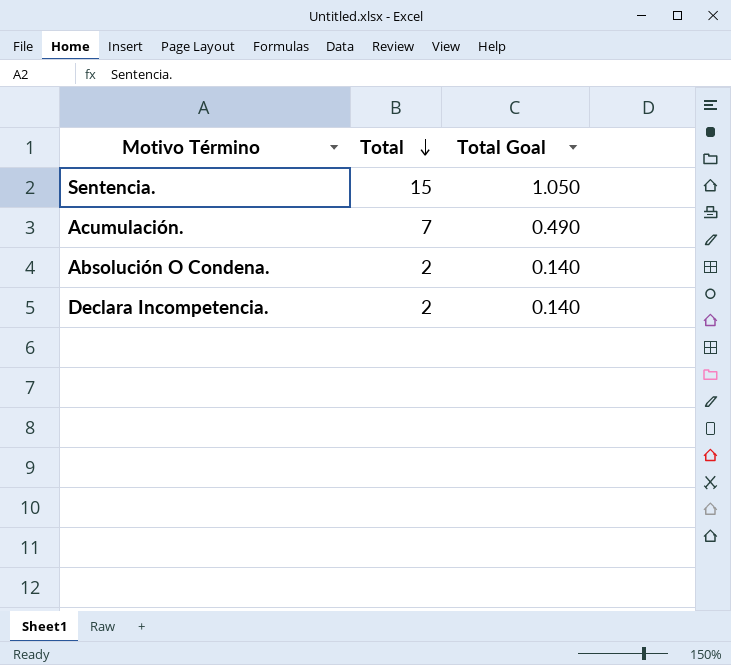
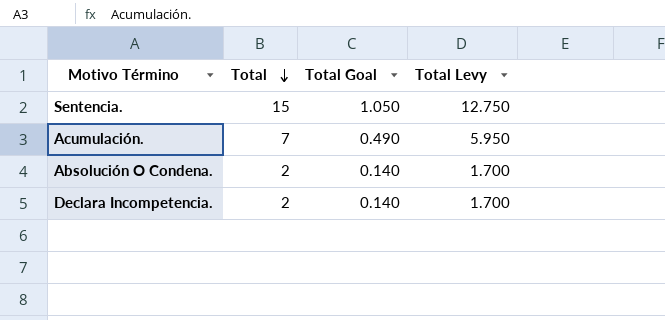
column Total Levy | formula: none -> [Total] * 0.85

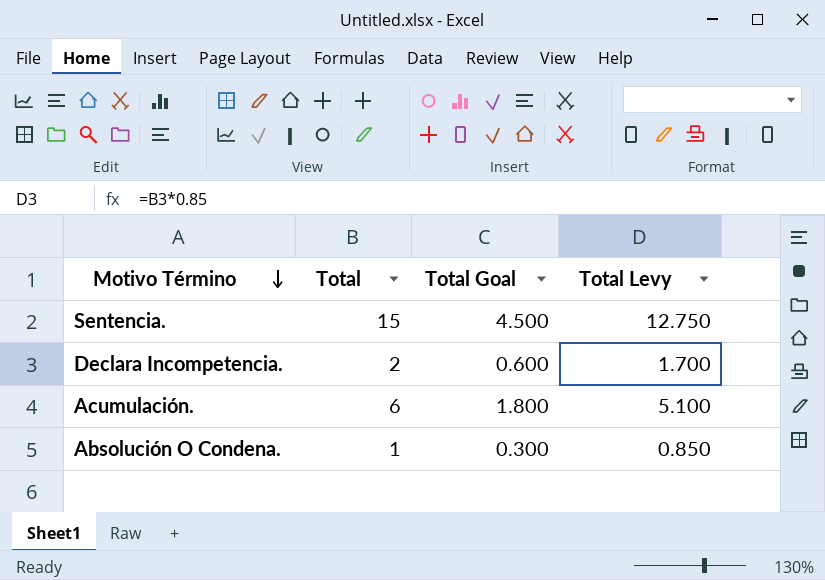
row order: Total descending -> Motivo Término descending
column Total Goal | formula: [Total] * 0.07 -> [Total] * 0.3
Acumulación. | Total: 7 -> 6
Acumulación. | Total Levy: 5.950 -> 5.100
Absolución O Condena. | Total: 2 -> 1
Absolución O Condena. | Total Levy: 1.700 -> 0.850

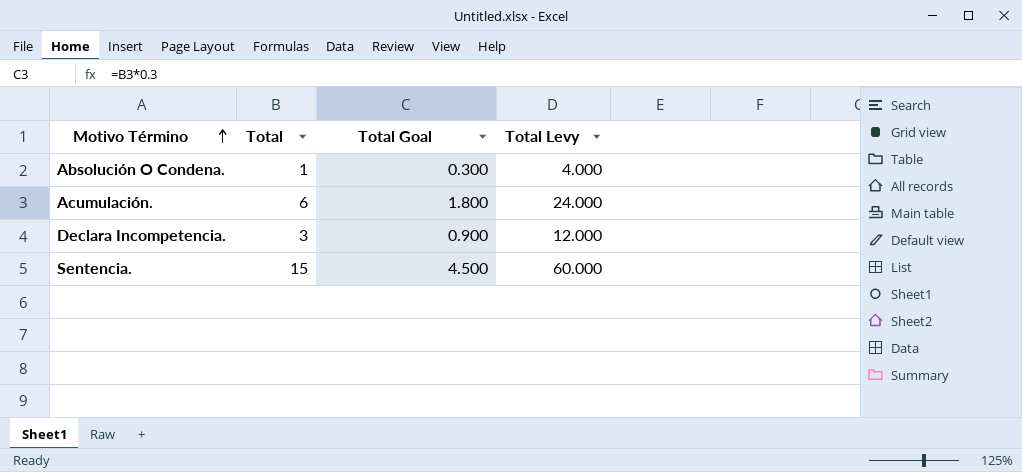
row order: Motivo Término descending -> Motivo Término ascending
column Total Levy | formula: [Total] * 0.85 -> [Total] * 4
Declara Incompetencia. | Total: 2 -> 3
Declara Incompetencia. | Total Goal: 0.600 -> 0.900

